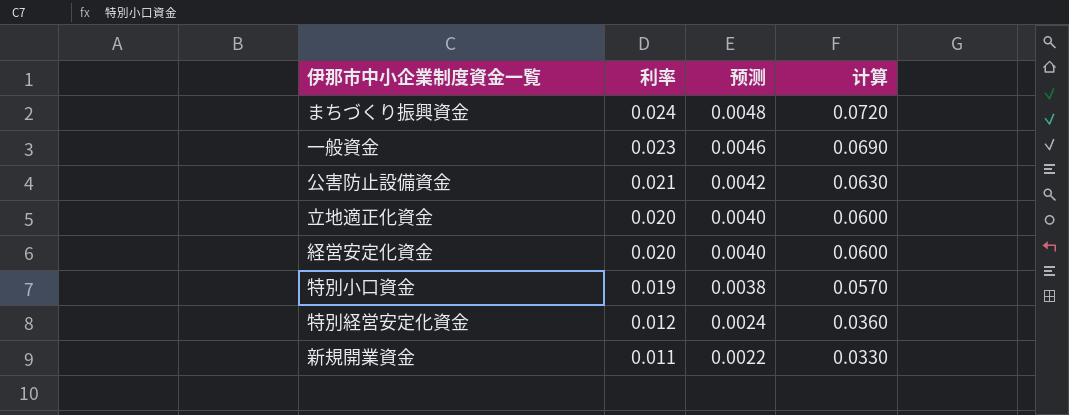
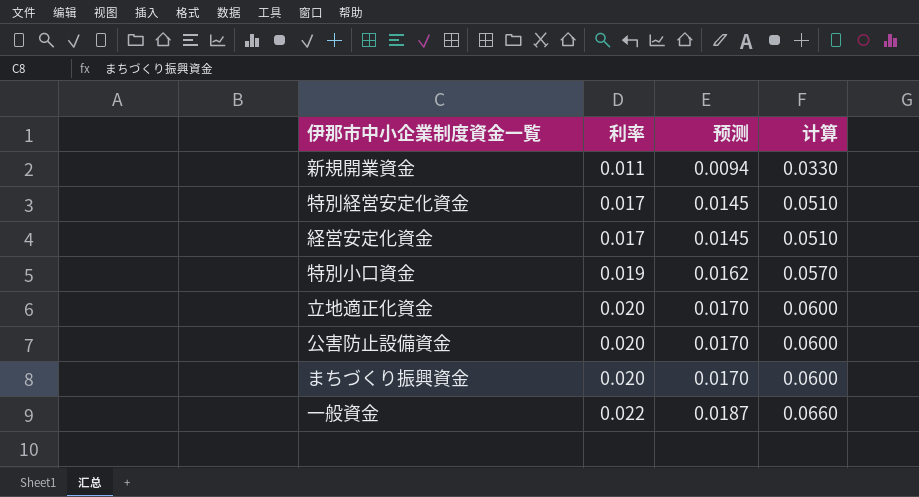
row order: 利率 descending -> 利率 ascending
column 预测 | formula: [利率] * 0.2 -> [利率] * 0.85
特別経営安定化資金 | 利率: 0.012 -> 0.017
特別経営安定化資金 | 计算: 0.0360 -> 0.0510
経営安定化資金 | 利率: 0.020 -> 0.017
経営安定化資金 | 计算: 0.0600 -> 0.0510
公害防止設備資金 | 利率: 0.021 -> 0.020
公害防止設備資金 | 计算: 0.0630 -> 0.0600
まちづくり振興資金 | 利率: 0.024 -> 0.020
まちづくり振興資金 | 计算: 0.0720 -> 0.0600
一般資金 | 利率: 0.023 -> 0.022
一般資金 | 计算: 0.0690 -> 0.0660

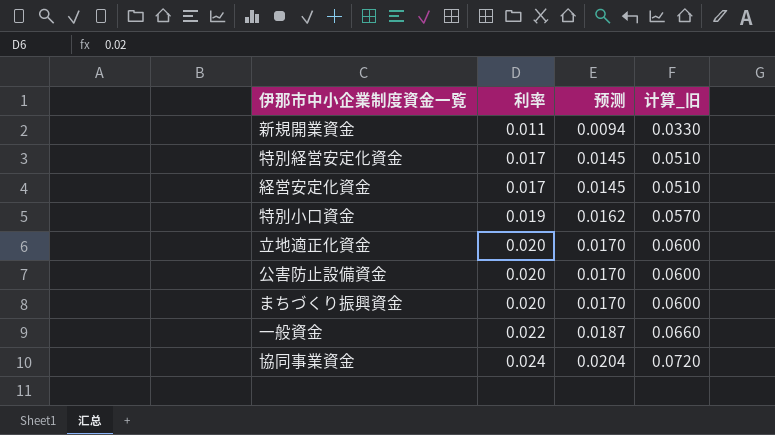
column name: 计算 -> 计算_旧
row 協同事業資金: none -> 0.024 | 0.0204 | 0.0720

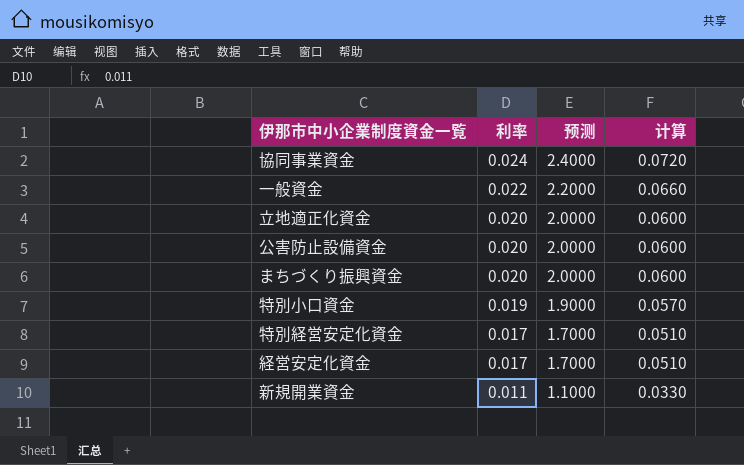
row order: 利率 ascending -> 利率 descending
column 预测 | formula: [利率] * 0.85 -> [利率] * 100
column name: 计算_旧 -> 计算

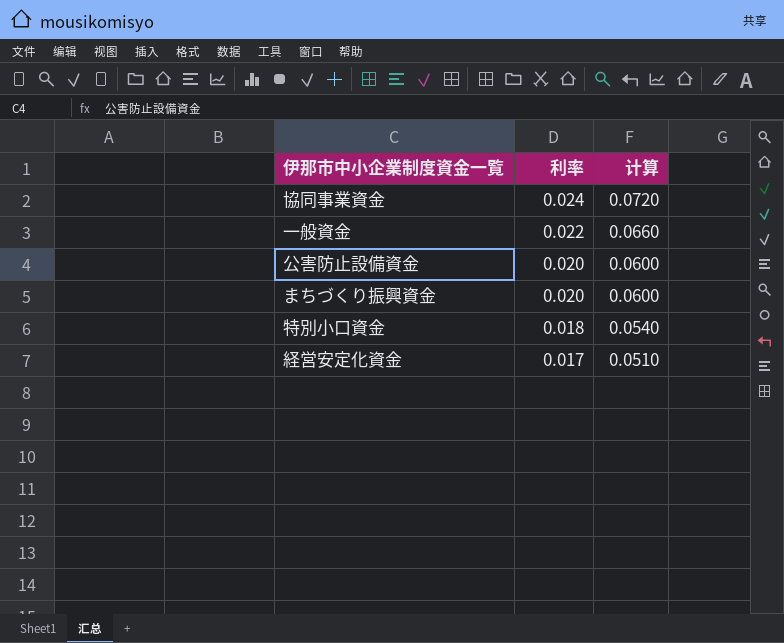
column 预测 | formula: [利率] * 100 -> none
row 立地適正化資金: 0.020 | 2.0000 | 0.0600 -> none
row 特別経営安定化資金: 0.017 | 1.7000 | 0.0510 -> none
row 新規開業資金: 0.011 | 1.1000 | 0.0330 -> none
特別小口資金 | 利率: 0.019 -> 0.018
特別小口資金 | 计算: 0.0570 -> 0.0540

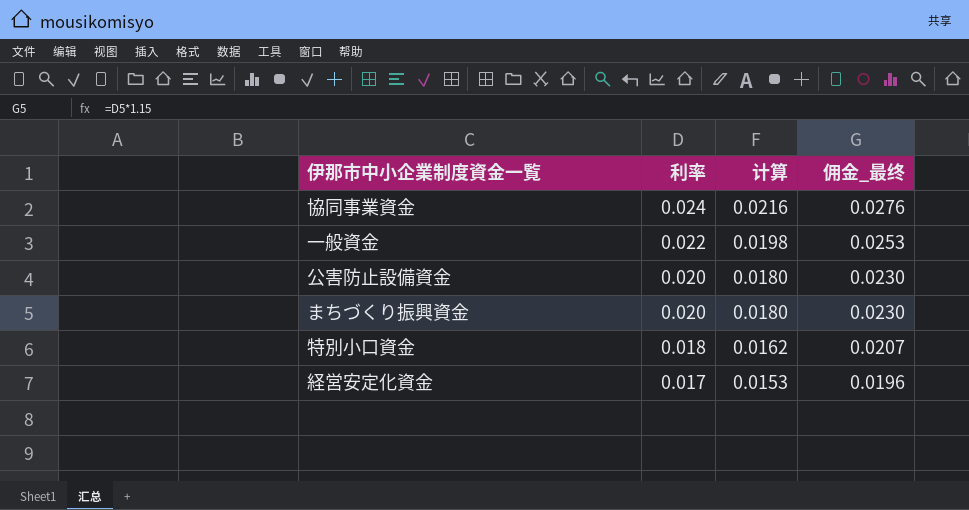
column 计算 | formula: [利率] * 3 -> [利率] * 0.9
column 佣金_最终 | formula: none -> [利率] * 1.15

